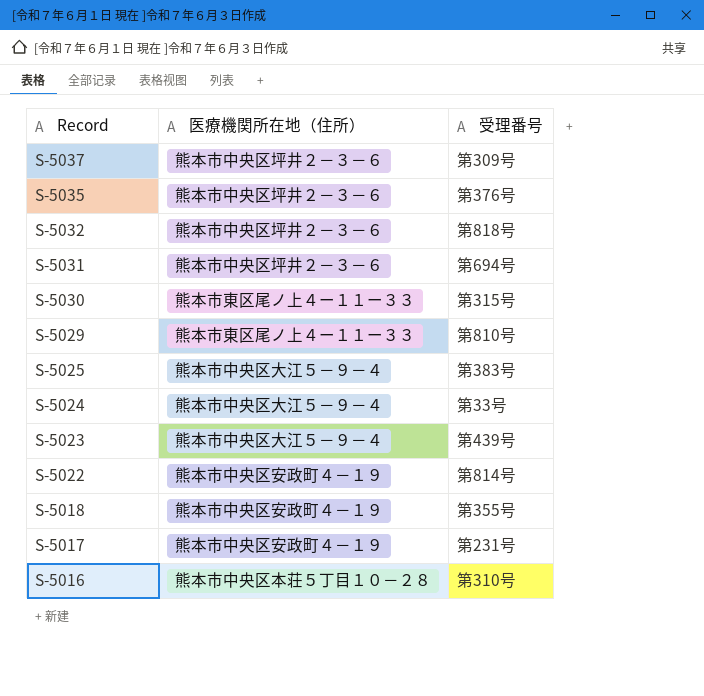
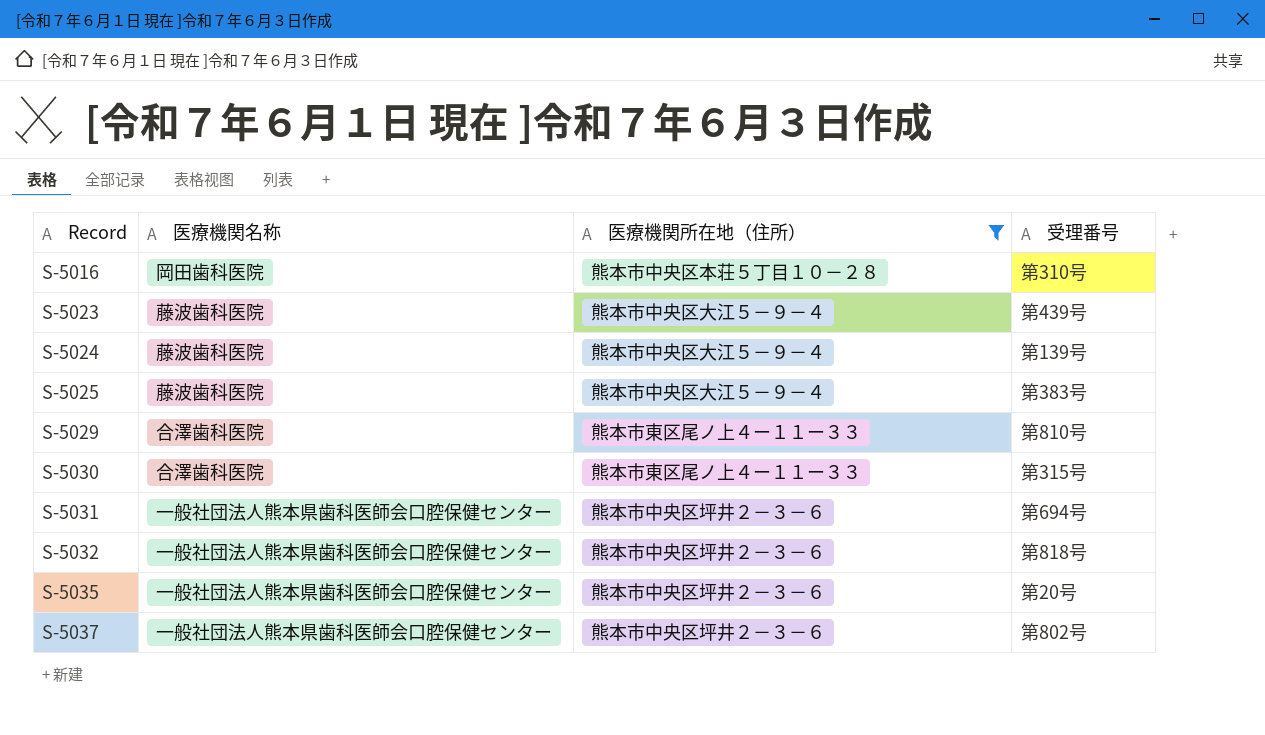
filter: none -> 医療機関所在地（住所） != 熊本市中央区安政町４－１９
row order: Record descending -> Record ascending
column 医療機関名称 | position: none -> 2
S-5024 | 受理番号: 第33号 -> 第139号
S-5035 | 受理番号: 第376号 -> 第20号
S-5037 | 受理番号: 第309号 -> 第802号

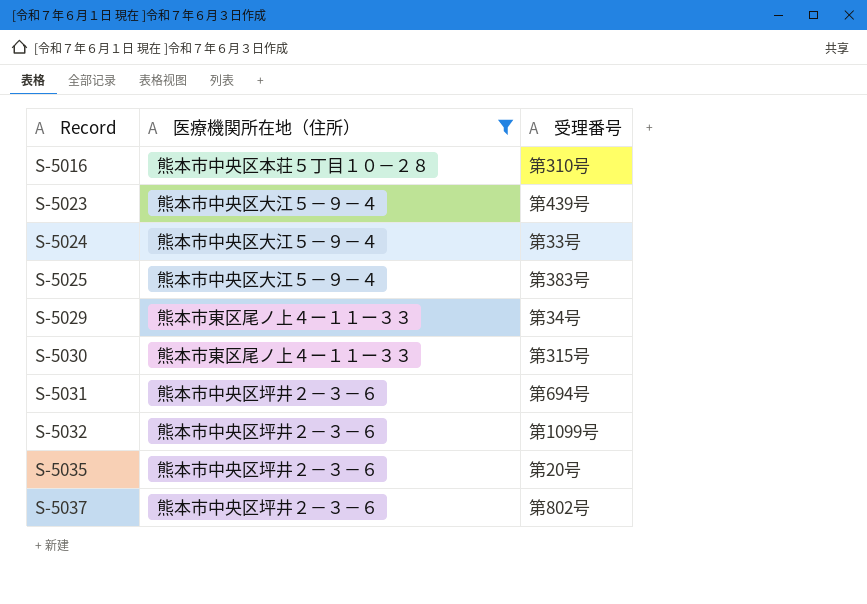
column 医療機関名称 | position: 2 -> none
S-5024 | 受理番号: 第139号 -> 第33号
S-5029 | 受理番号: 第810号 -> 第34号
S-5032 | 受理番号: 第818号 -> 第1099号

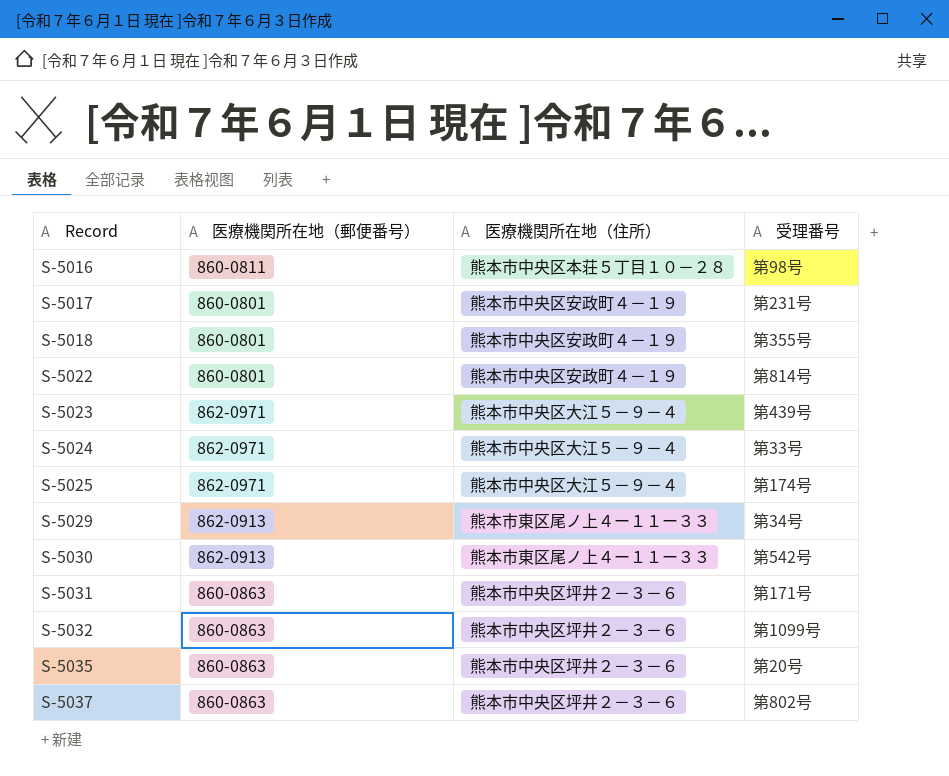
filter: 医療機関所在地（住所） != 熊本市中央区安政町４－１９ -> none
column 医療機関所在地（郵便番号） | position: none -> 2
S-5016 | 受理番号: 第310号 -> 第98号
S-5025 | 受理番号: 第383号 -> 第174号
S-5030 | 受理番号: 第315号 -> 第542号
S-5031 | 受理番号: 第694号 -> 第171号

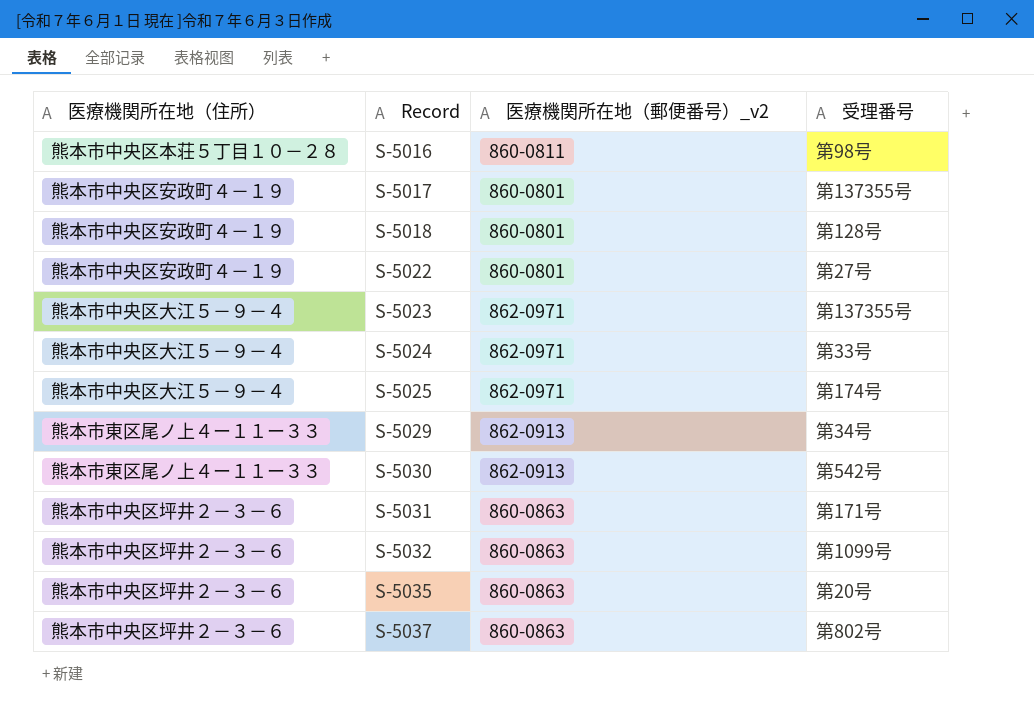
column 医療機関所在地（住所） | position: 3 -> 1
column name: 医療機関所在地（郵便番号） -> 医療機関所在地（郵便番号）_v2
S-5017 | 受理番号: 第231号 -> 第137355号
S-5018 | 受理番号: 第355号 -> 第128号
S-5022 | 受理番号: 第814号 -> 第27号
S-5023 | 受理番号: 第439号 -> 第137355号

